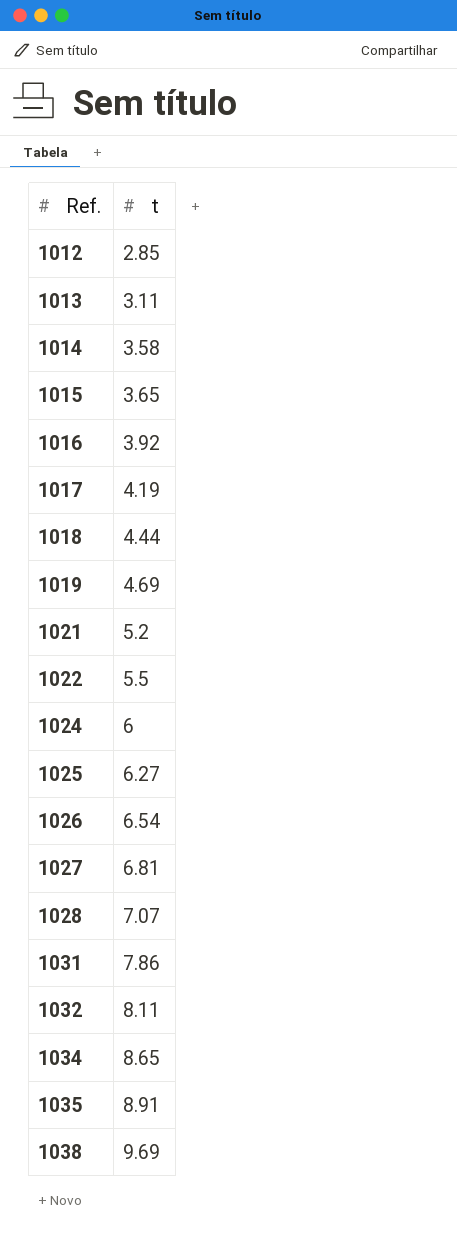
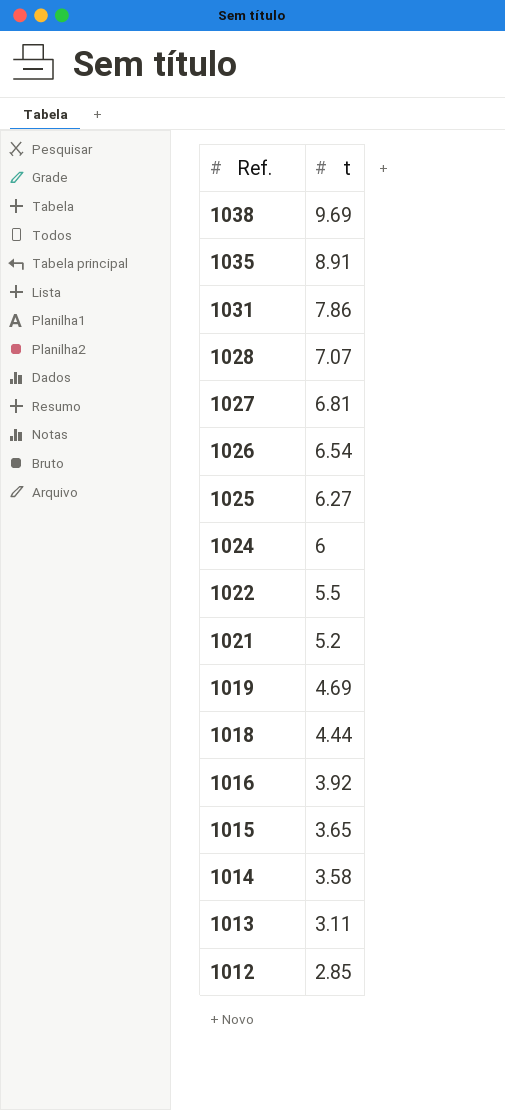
row order: Ref. ascending -> Ref. descending
row 1017: 4.19 -> none
row 1032: 8.11 -> none
row 1034: 8.65 -> none

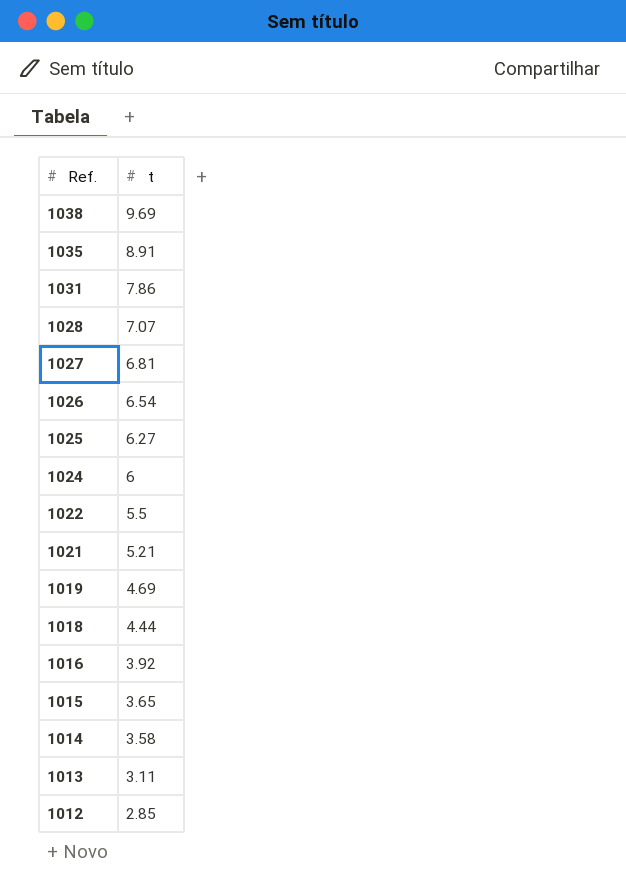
1021 | t: 5.2 -> 5.21

